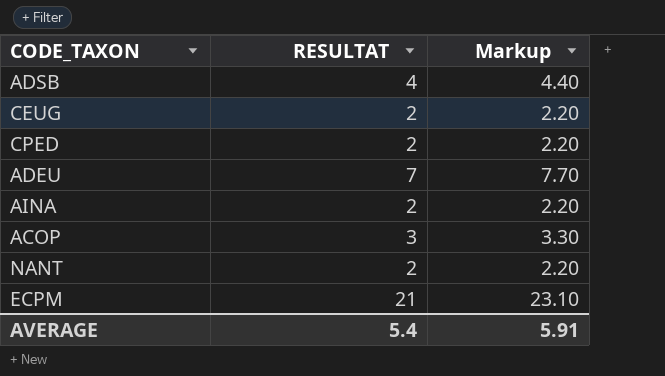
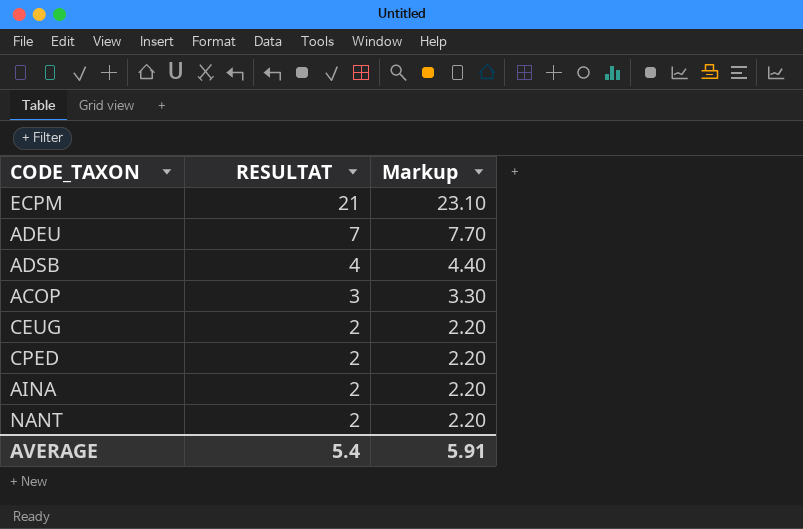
row order: none -> RESULTAT descending

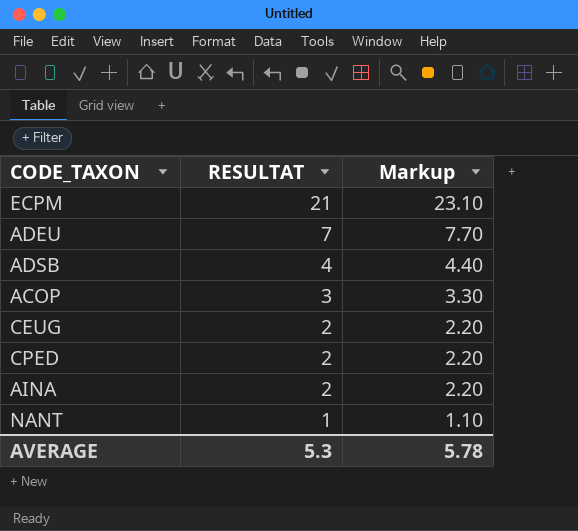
NANT | RESULTAT: 2 -> 1
NANT | Markup: 2.20 -> 1.10
AVERAGE | RESULTAT: 5.4 -> 5.3
AVERAGE | Markup: 5.91 -> 5.78

